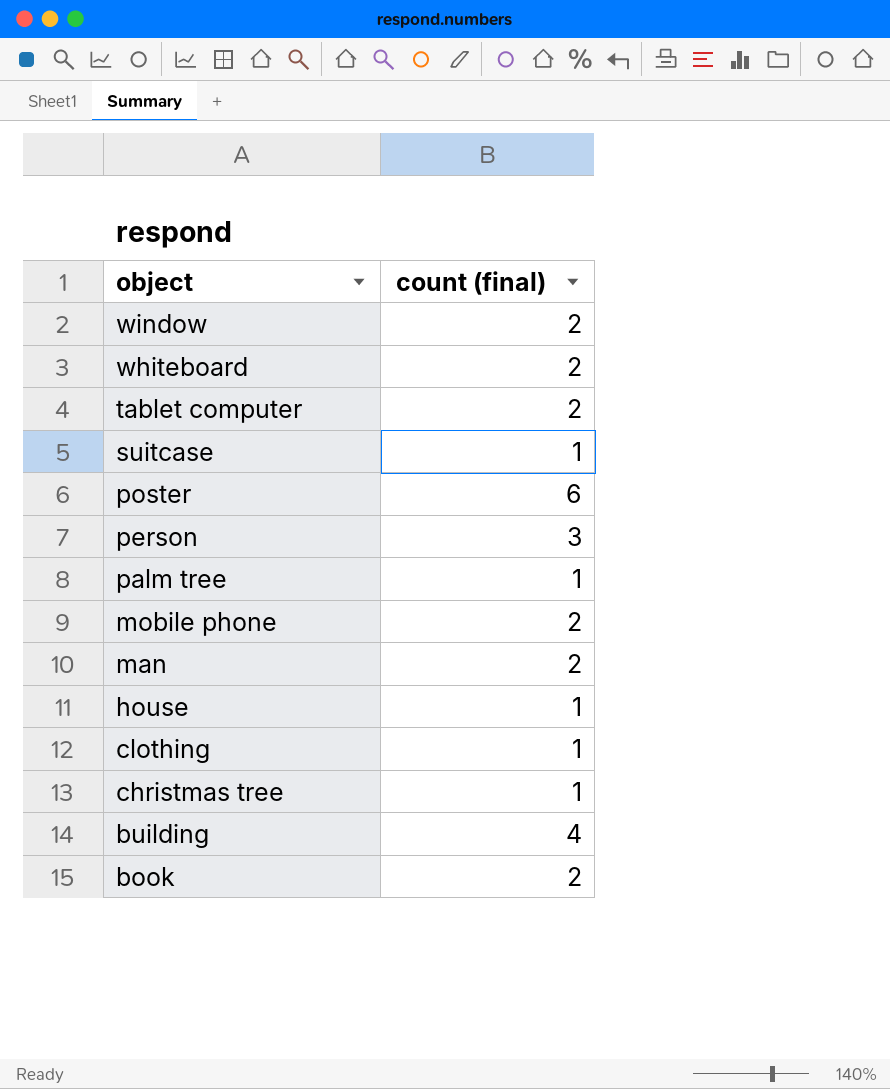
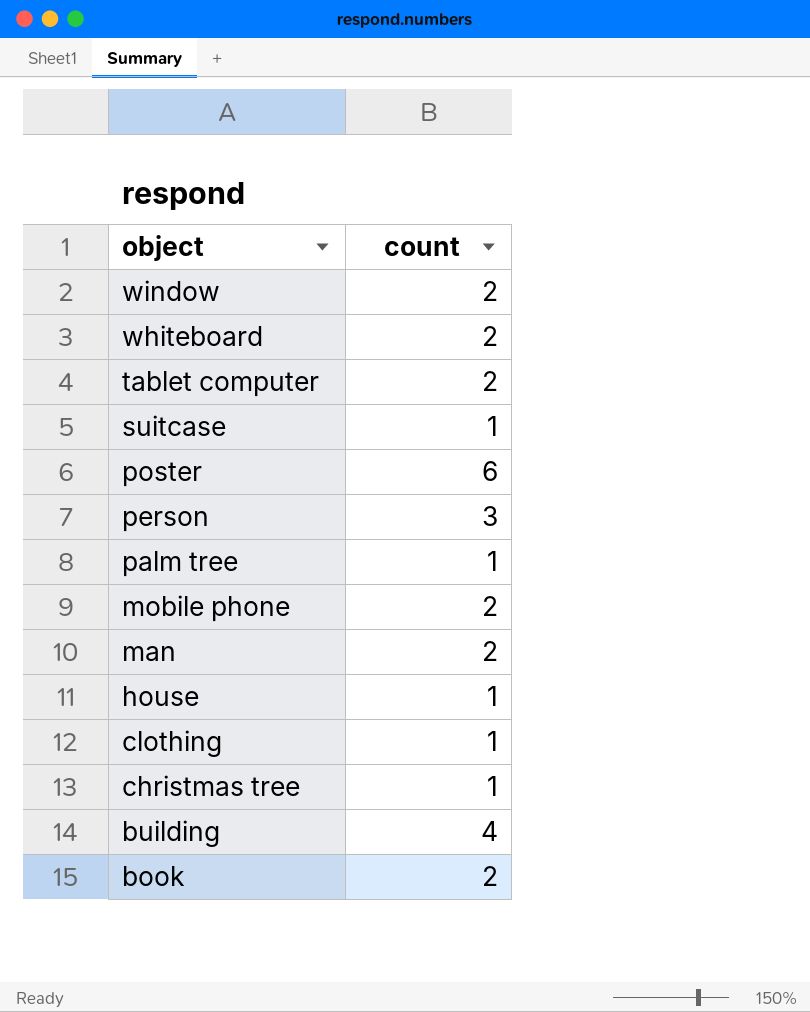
column name: count (final) -> count

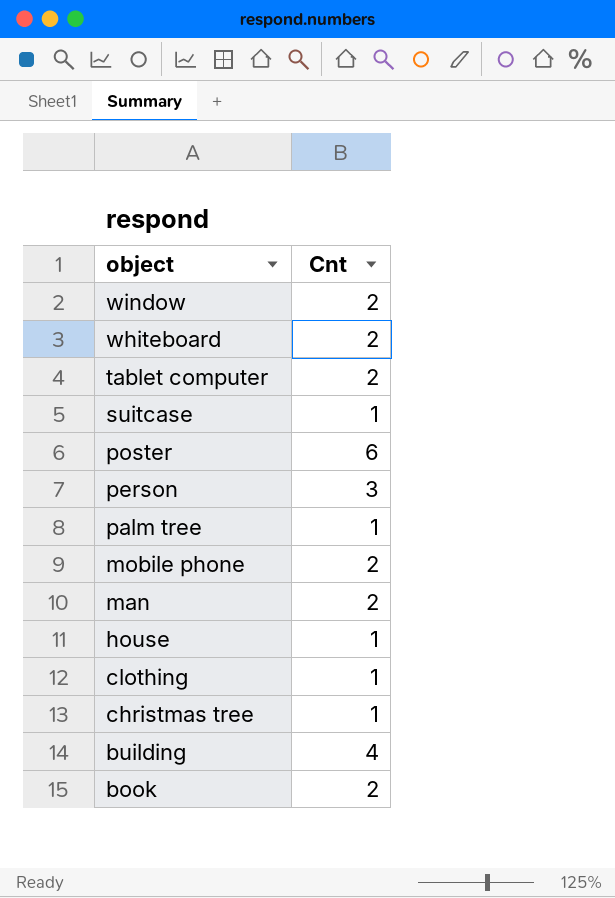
column name: count -> Cnt

